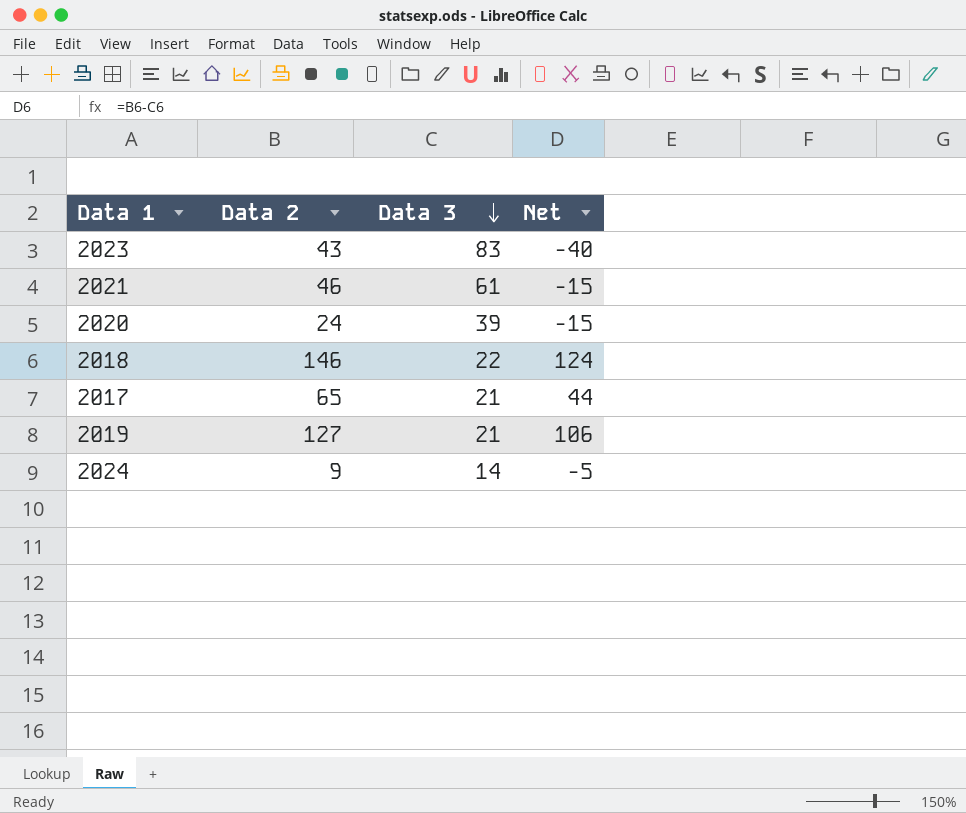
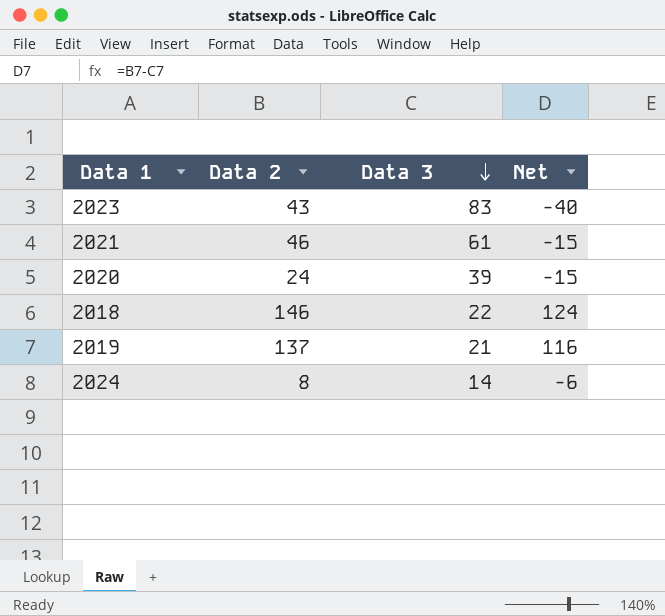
row 2017: 65 | 21 | 44 -> none
2019 | Data 2: 127 -> 137
2019 | Net: 106 -> 116
2024 | Data 2: 9 -> 8
2024 | Net: -5 -> -6

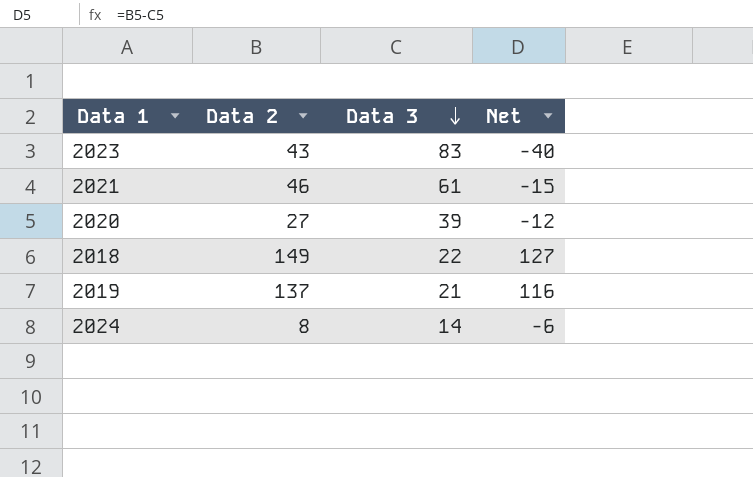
2020 | Data 2: 24 -> 27
2020 | Net: -15 -> -12
2018 | Data 2: 146 -> 149
2018 | Net: 124 -> 127

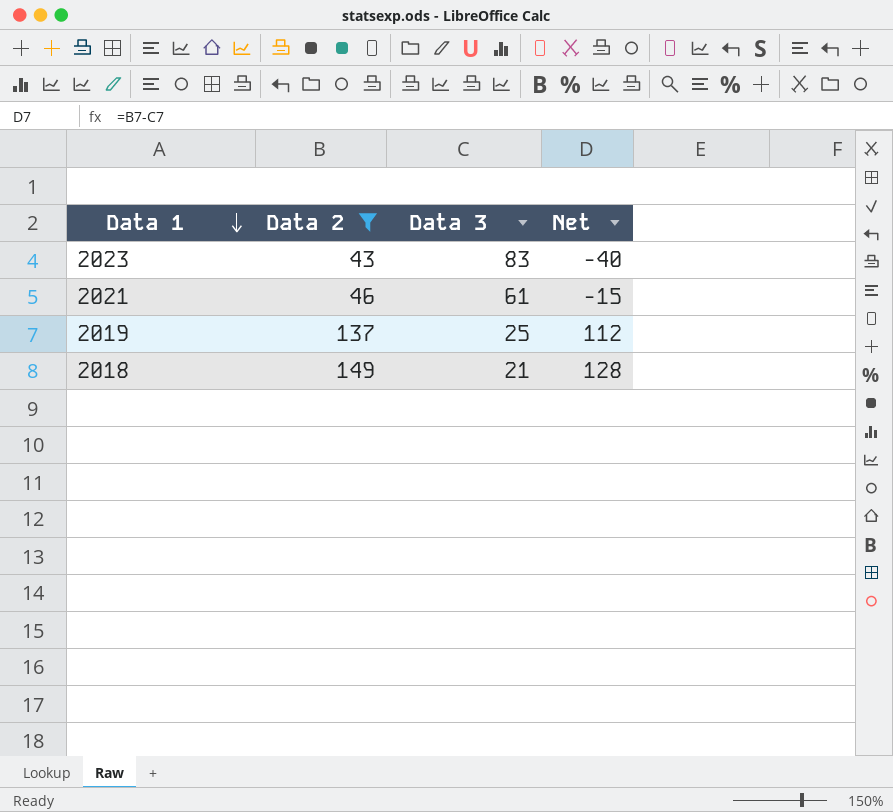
filter: none -> Data 2 >= 43
row order: Data 3 descending -> Data 1 descending
2019 | Data 3: 21 -> 25
2019 | Net: 116 -> 112
2018 | Data 3: 22 -> 21
2018 | Net: 127 -> 128

